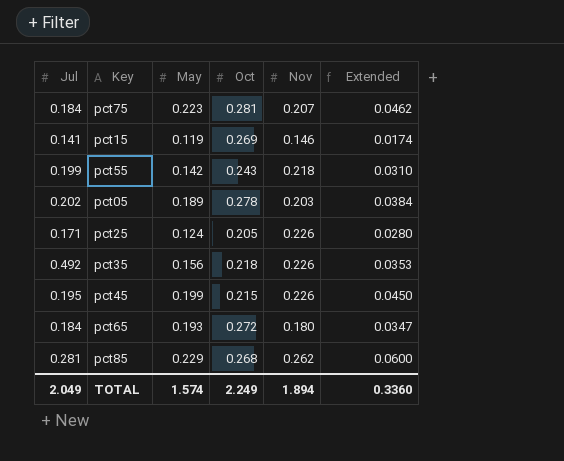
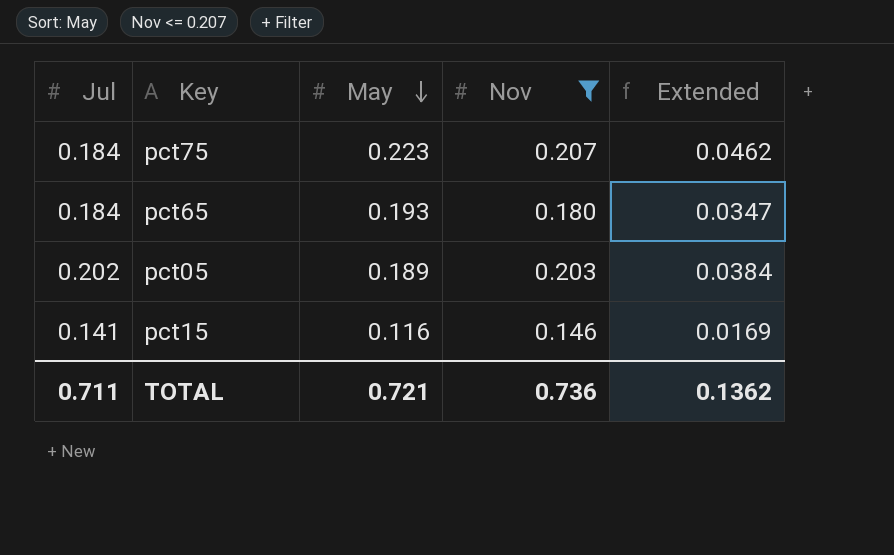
filter: none -> Nov <= 0.207
row order: none -> May descending
column Oct | position: 4 -> none
pct15 | May: 0.119 -> 0.116
pct15 | Extended: 0.0174 -> 0.0169
TOTAL | Jul: 2.049 -> 0.711
TOTAL | May: 1.574 -> 0.721
TOTAL | Nov: 1.894 -> 0.736
TOTAL | Extended: 0.3360 -> 0.1362

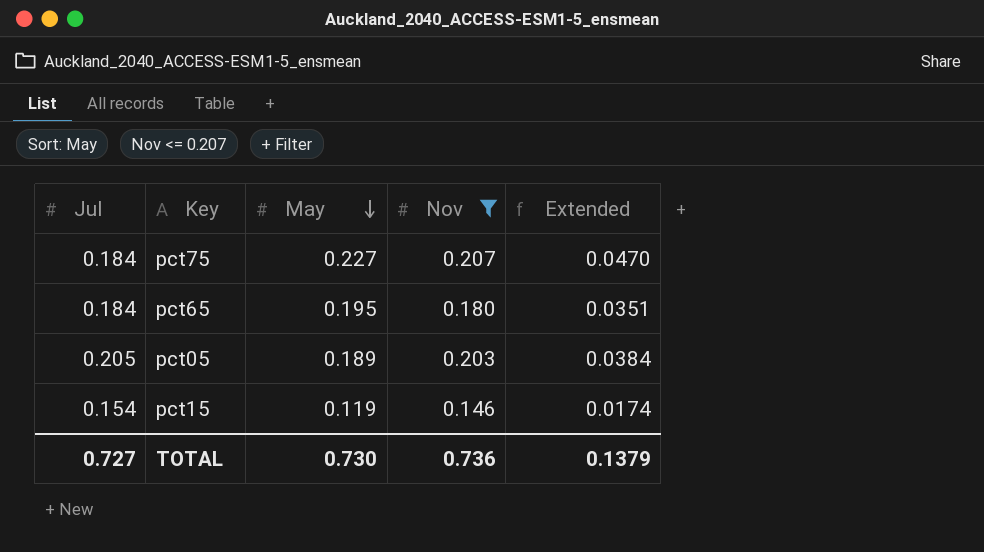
pct75 | May: 0.223 -> 0.227
pct75 | Extended: 0.0462 -> 0.0470
pct65 | May: 0.193 -> 0.195
pct65 | Extended: 0.0347 -> 0.0351
pct05 | Jul: 0.202 -> 0.205
pct15 | Jul: 0.141 -> 0.154
pct15 | May: 0.116 -> 0.119
pct15 | Extended: 0.0169 -> 0.0174
TOTAL | Jul: 0.711 -> 0.727
TOTAL | May: 0.721 -> 0.730
TOTAL | Extended: 0.1362 -> 0.1379

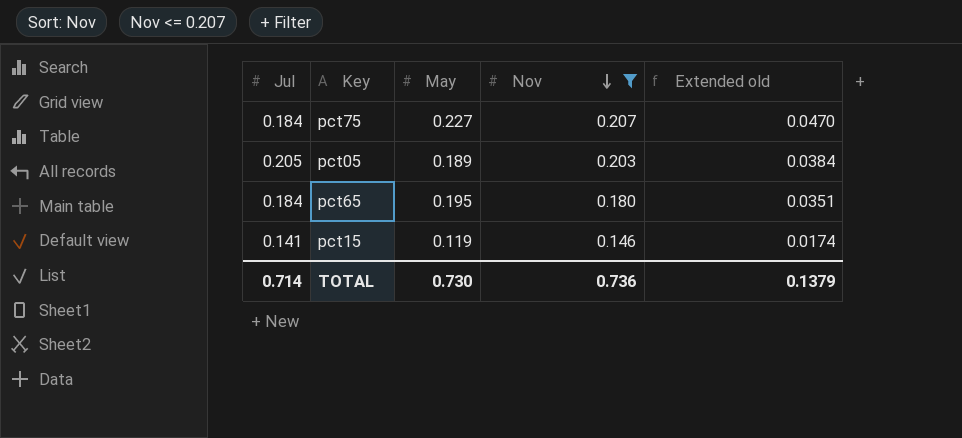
row order: May descending -> Nov descending
column name: Extended -> Extended old
pct15 | Jul: 0.154 -> 0.141
TOTAL | Jul: 0.727 -> 0.714

